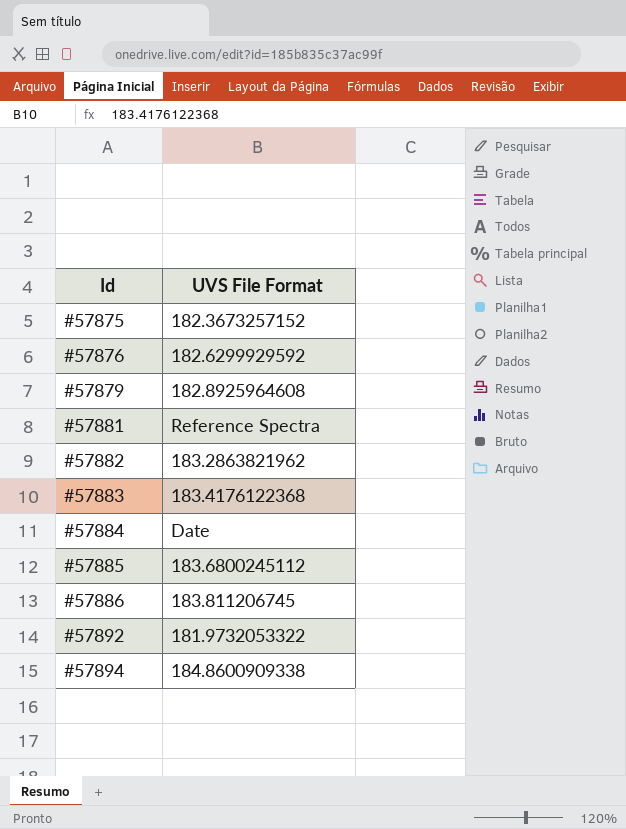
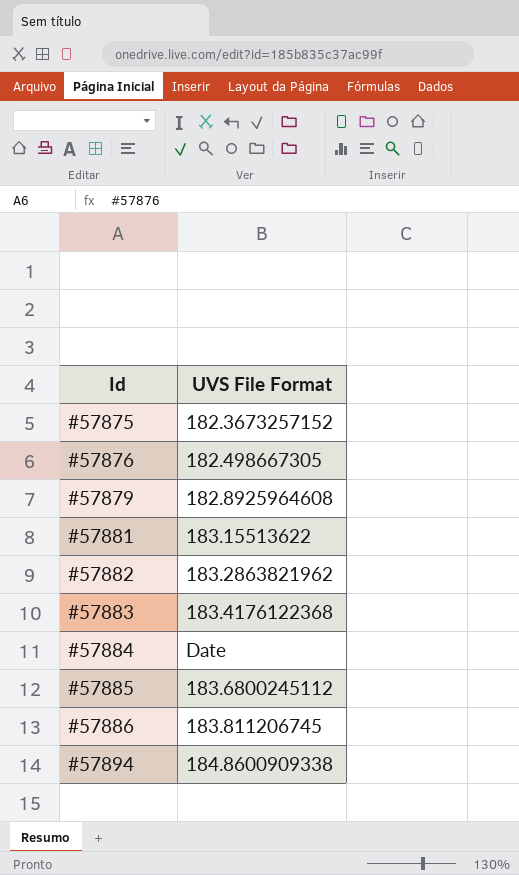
row #57892: 181.9732053322 -> none
#57876 | UVS File Format: 182.6299929592 -> 182.498667305
#57881 | UVS File Format: Reference Spectra -> 183.15513622

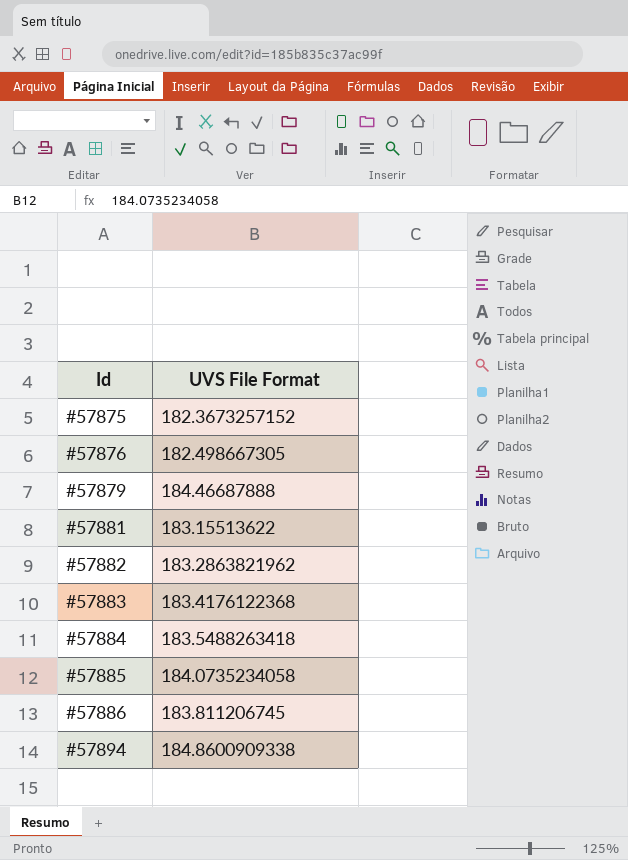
#57879 | UVS File Format: 182.8925964608 -> 184.46687888
#57884 | UVS File Format: Date -> 183.5488263418
#57885 | UVS File Format: 183.6800245112 -> 184.0735234058

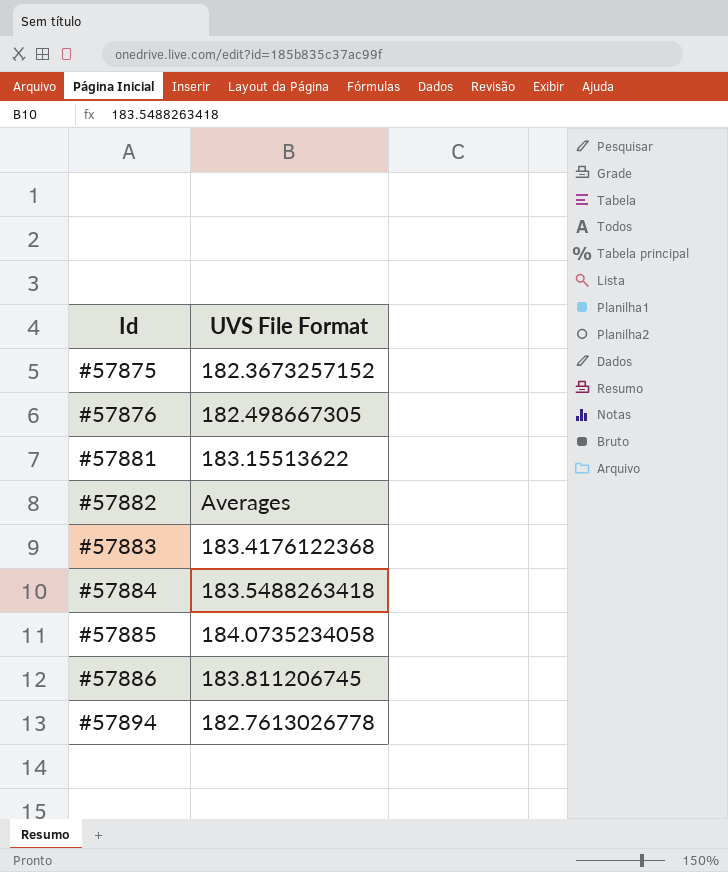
row #57879: 184.46687888 -> none
#57882 | UVS File Format: 183.2863821962 -> Averages
#57894 | UVS File Format: 184.8600909338 -> 182.7613026778

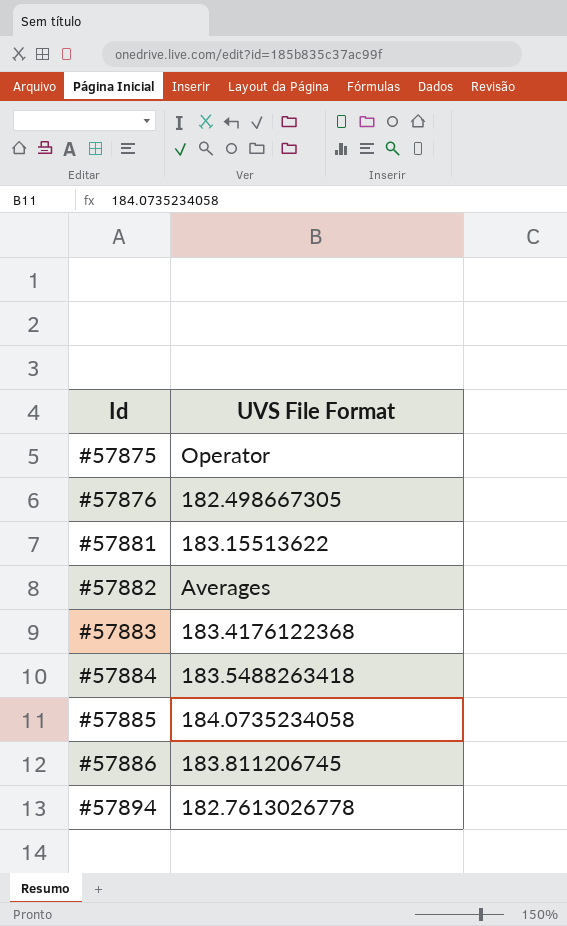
#57875 | UVS File Format: 182.3673257152 -> Operator

